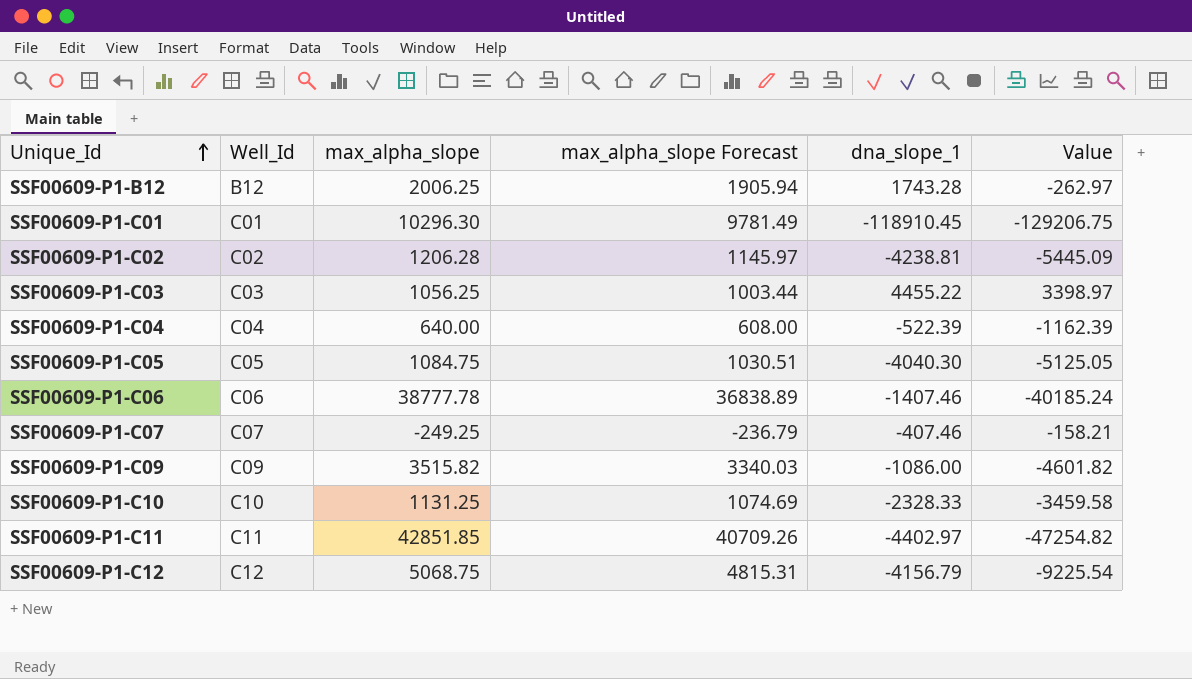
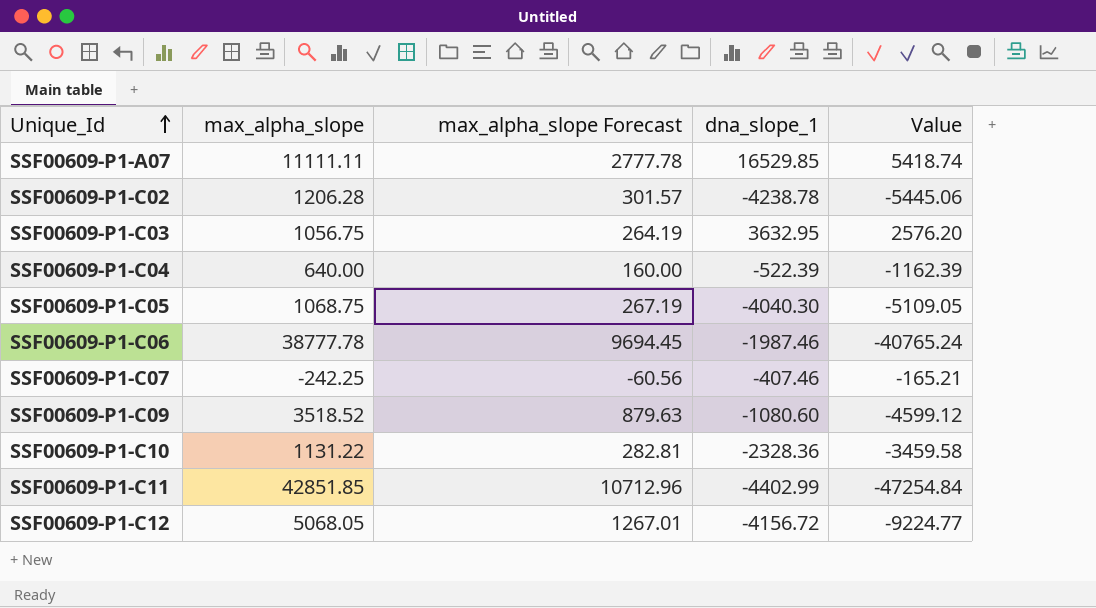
column Well_Id | position: 2 -> none
column max_alpha_slope Forecast | formula: [max_alpha_slope] * 0.95 -> [max_alpha_slope] * 0.25
row SSF00609-P1-B12: B12 | 2006.25 | 1905.94 | 1743.28 | -262.97 -> none
row SSF00609-P1-C01: C01 | 10296.30 | 9781.49 | -118910.45 | -129206.75 -> none
row SSF00609-P1-A07: none -> 11111.11 | 2777.78 | 16529.85 | 5418.74
SSF00609-P1-C02 | dna_slope_1: -4238.81 -> -4238.78
SSF00609-P1-C02 | Value: -5445.09 -> -5445.06
SSF00609-P1-C03 | max_alpha_slope: 1056.25 -> 1056.75
SSF00609-P1-C03 | dna_slope_1: 4455.22 -> 3632.95
SSF00609-P1-C03 | Value: 3398.97 -> 2576.20
SSF00609-P1-C05 | max_alpha_slope: 1084.75 -> 1068.75
SSF00609-P1-C05 | Value: -5125.05 -> -5109.05
SSF00609-P1-C06 | dna_slope_1: -1407.46 -> -1987.46
SSF00609-P1-C06 | Value: -40185.24 -> -40765.24
SSF00609-P1-C07 | max_alpha_slope: -249.25 -> -242.25
SSF00609-P1-C07 | Value: -158.21 -> -165.21
SSF00609-P1-C09 | max_alpha_slope: 3515.82 -> 3518.52
SSF00609-P1-C09 | dna_slope_1: -1086.00 -> -1080.60
SSF00609-P1-C09 | Value: -4601.82 -> -4599.12
SSF00609-P1-C10 | max_alpha_slope: 1131.25 -> 1131.22
SSF00609-P1-C10 | dna_slope_1: -2328.33 -> -2328.36
SSF00609-P1-C11 | dna_slope_1: -4402.97 -> -4402.99
SSF00609-P1-C11 | Value: -47254.82 -> -47254.84
SSF00609-P1-C12 | max_alpha_slope: 5068.75 -> 5068.05
SSF00609-P1-C12 | dna_slope_1: -4156.79 -> -4156.72
SSF00609-P1-C12 | Value: -9225.54 -> -9224.77

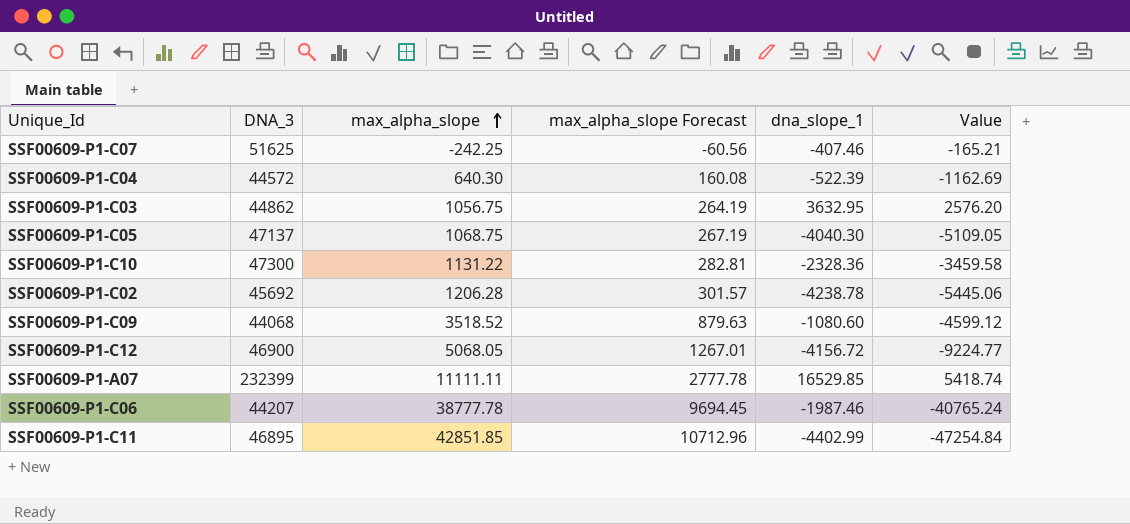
row order: Unique_Id ascending -> max_alpha_slope ascending
column DNA_3 | position: none -> 2
SSF00609-P1-C04 | max_alpha_slope: 640.00 -> 640.30
SSF00609-P1-C04 | max_alpha_slope Forecast: 160.00 -> 160.08
SSF00609-P1-C04 | Value: -1162.39 -> -1162.69

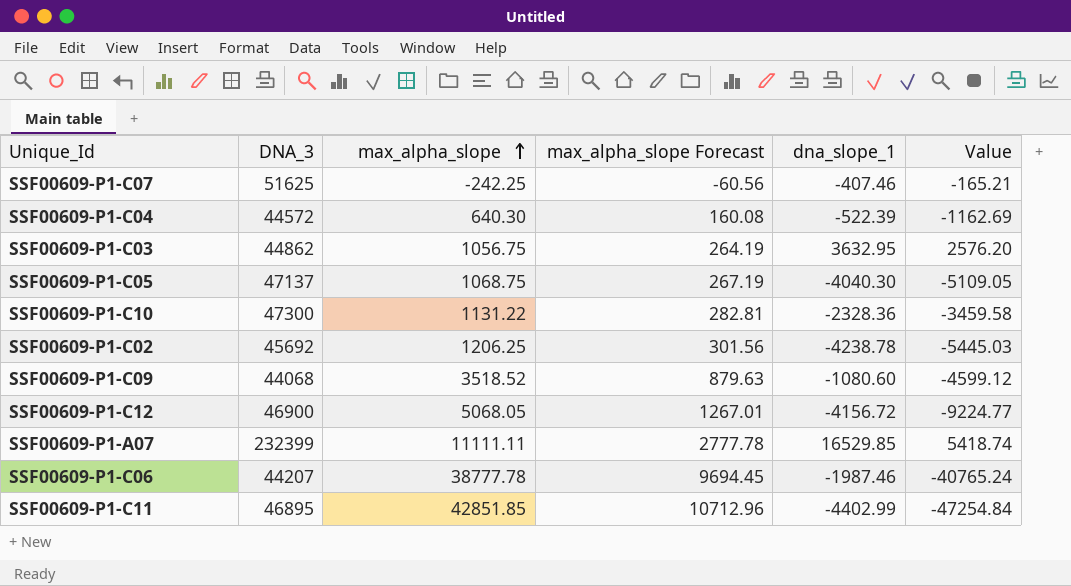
SSF00609-P1-C02 | max_alpha_slope: 1206.28 -> 1206.25
SSF00609-P1-C02 | max_alpha_slope Forecast: 301.57 -> 301.56
SSF00609-P1-C02 | Value: -5445.06 -> -5445.03

